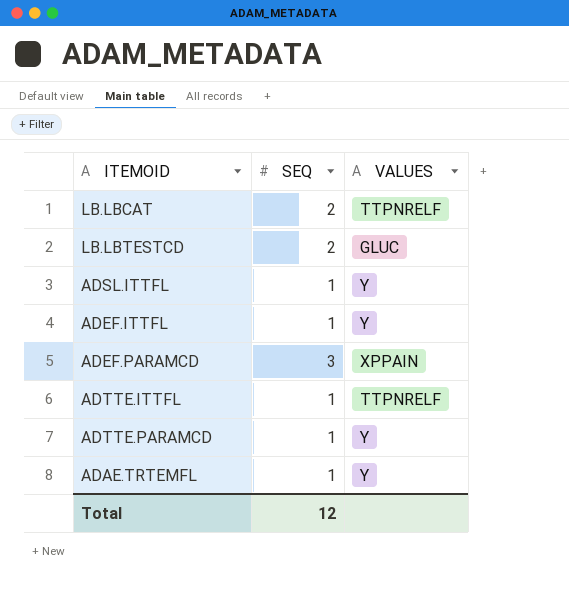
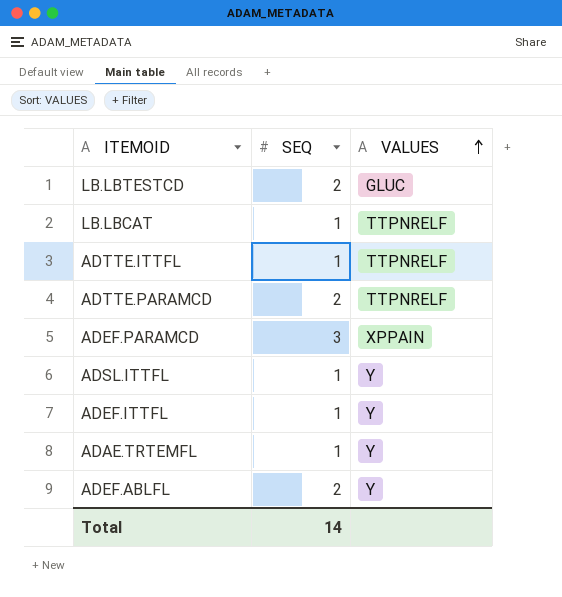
row order: none -> VALUES ascending
LB.LBCAT | SEQ: 2 -> 1
ADTTE.PARAMCD | SEQ: 1 -> 2
ADTTE.PARAMCD | VALUES: Y -> TTPNRELF
row ADEF.ABLFL: none -> 2 | Y
Total | SEQ: 12 -> 14

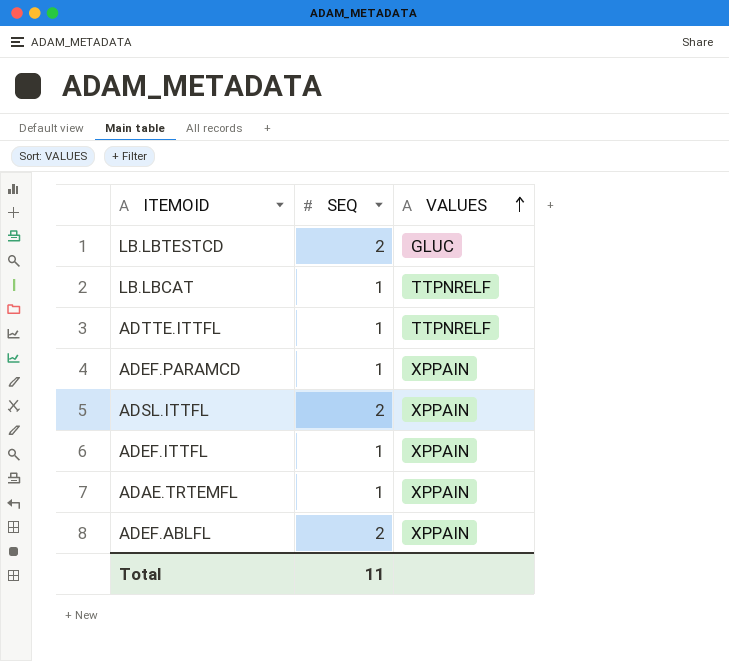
row ADTTE.PARAMCD: 2 | TTPNRELF -> none
ADEF.PARAMCD | SEQ: 3 -> 1
ADSL.ITTFL | SEQ: 1 -> 2
ADSL.ITTFL | VALUES: Y -> XPPAIN
ADEF.ITTFL | VALUES: Y -> XPPAIN
ADAE.TRTEMFL | VALUES: Y -> XPPAIN
ADEF.ABLFL | VALUES: Y -> XPPAIN
Total | SEQ: 14 -> 11

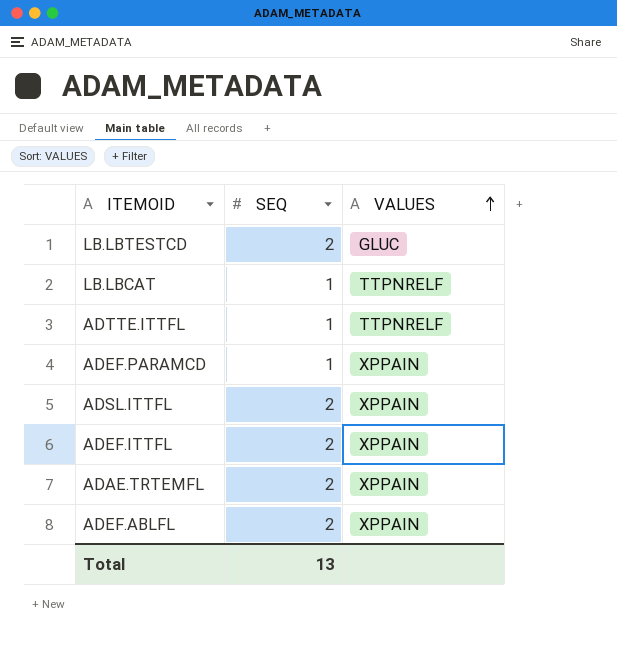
ADEF.ITTFL | SEQ: 1 -> 2
ADAE.TRTEMFL | SEQ: 1 -> 2
Total | SEQ: 11 -> 13

